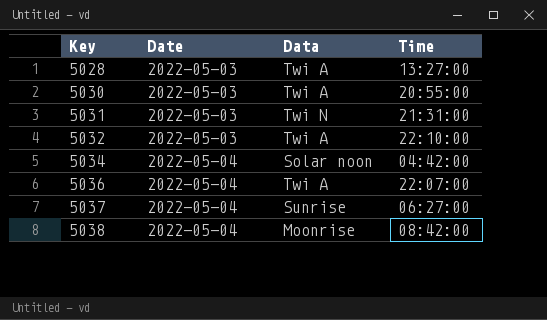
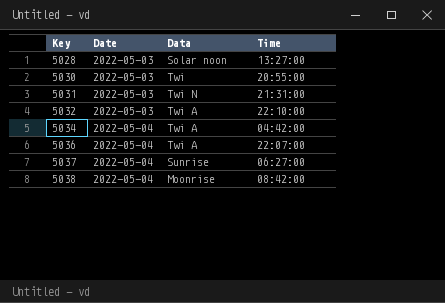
5028 | Data: Twi A -> Solar noon
5030 | Data: Twi A -> Twi
5034 | Data: Solar noon -> Twi A

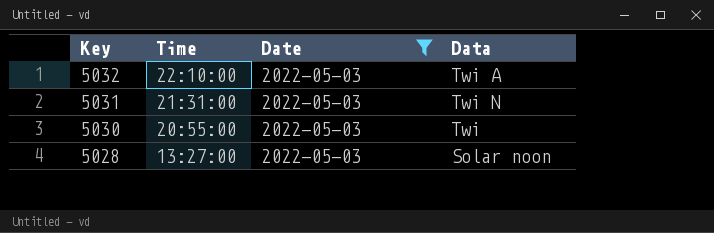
filter: none -> Date = 2022-05-03
row order: Key ascending -> Key descending
column Time | position: 4 -> 2

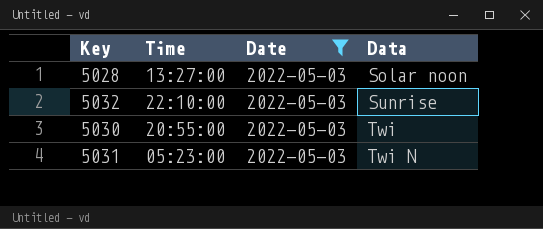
row order: Key descending -> Data ascending
5032 | Data: Twi A -> Sunrise
5031 | Time: 21:31:00 -> 05:23:00

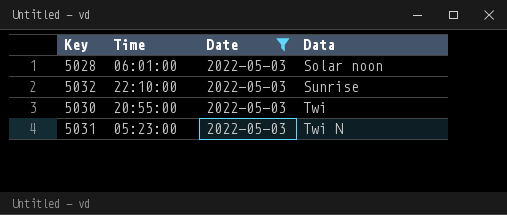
5028 | Time: 13:27:00 -> 06:01:00

